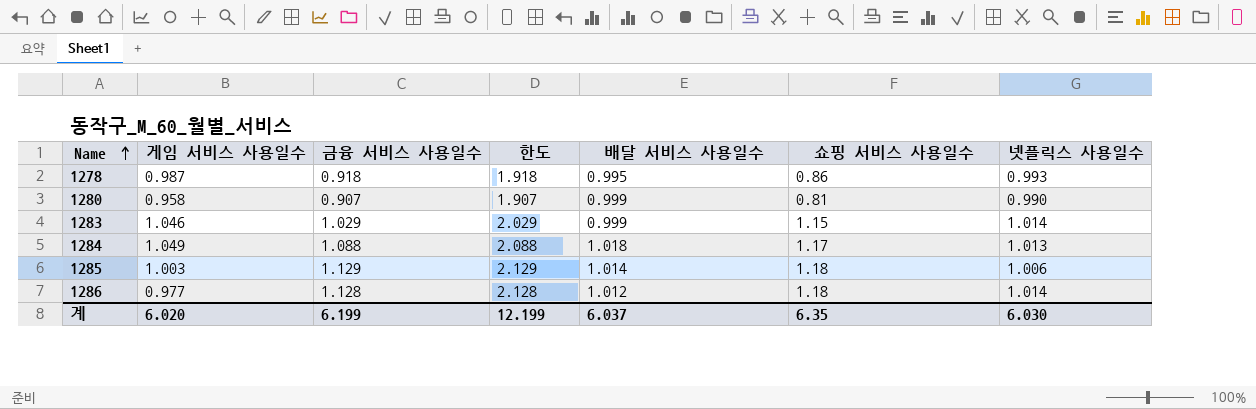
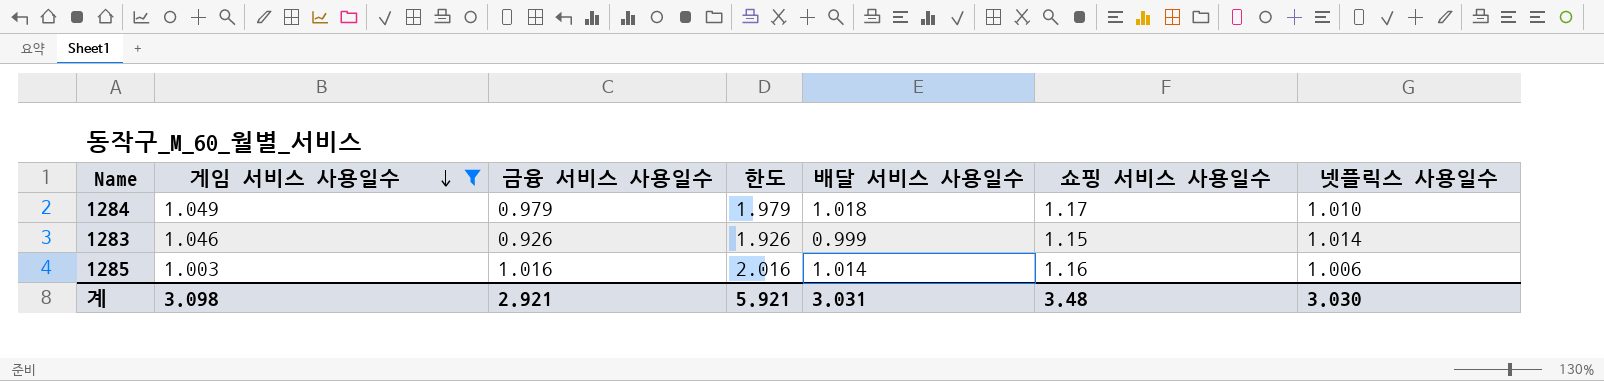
filter: none -> 게임 서비스 사용일수 >= 1.003
row order: Name ascending -> 게임 서비스 사용일수 descending
1284 | 금융 서비스 사용일수: 1.088 -> 0.979
1284 | 한도: 2.088 -> 1.979
1284 | 넷플릭스 사용일수: 1.013 -> 1.010
1283 | 금융 서비스 사용일수: 1.029 -> 0.926
1283 | 한도: 2.029 -> 1.926
1285 | 금융 서비스 사용일수: 1.129 -> 1.016
1285 | 한도: 2.129 -> 2.016
1285 | 쇼핑 서비스 사용일수: 1.18 -> 1.16
계 | 게임 서비스 사용일수: 6.020 -> 3.098
계 | 금융 서비스 사용일수: 6.199 -> 2.921
계 | 한도: 12.199 -> 5.921
계 | 배달 서비스 사용일수: 6.037 -> 3.031
계 | 쇼핑 서비스 사용일수: 6.35 -> 3.48
계 | 넷플릭스 사용일수: 6.030 -> 3.030

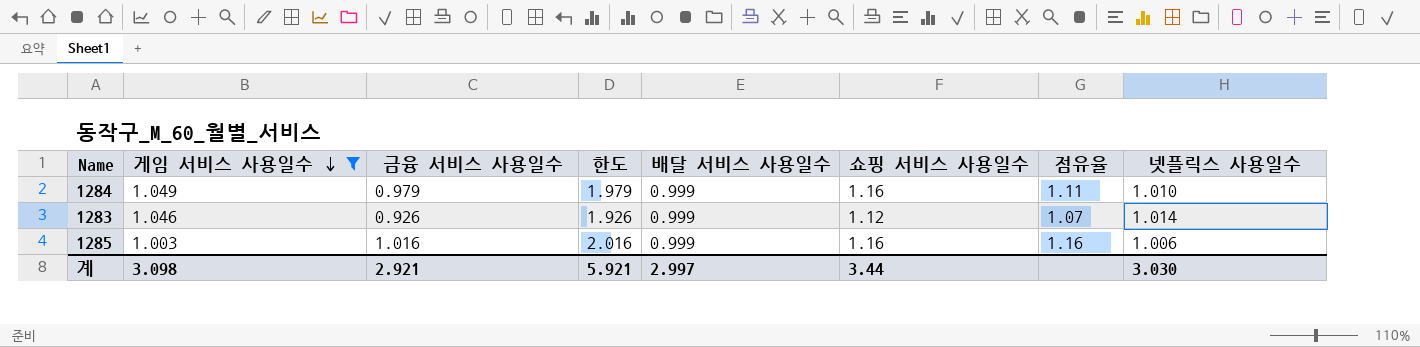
column 점유율 | formula: none -> [쇼핑 서비스 사용일수] / [게임 서비스 사용일수]
1284 | 배달 서비스 사용일수: 1.018 -> 0.999
1284 | 쇼핑 서비스 사용일수: 1.17 -> 1.16
1283 | 쇼핑 서비스 사용일수: 1.15 -> 1.12
1285 | 배달 서비스 사용일수: 1.014 -> 0.999
계 | 배달 서비스 사용일수: 3.031 -> 2.997
계 | 쇼핑 서비스 사용일수: 3.48 -> 3.44

